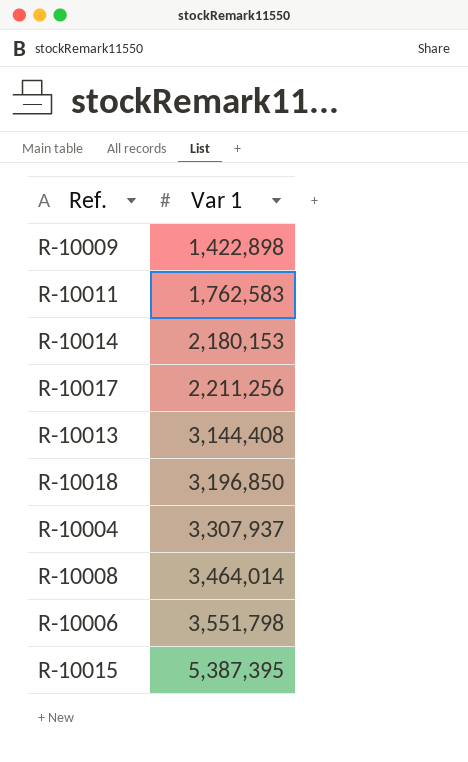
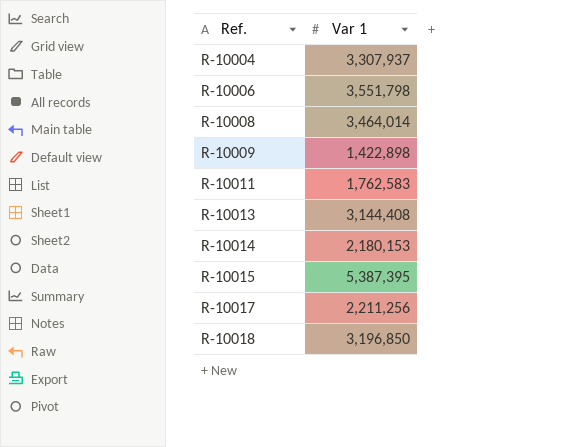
row order: Var 1 ascending -> Ref. ascending

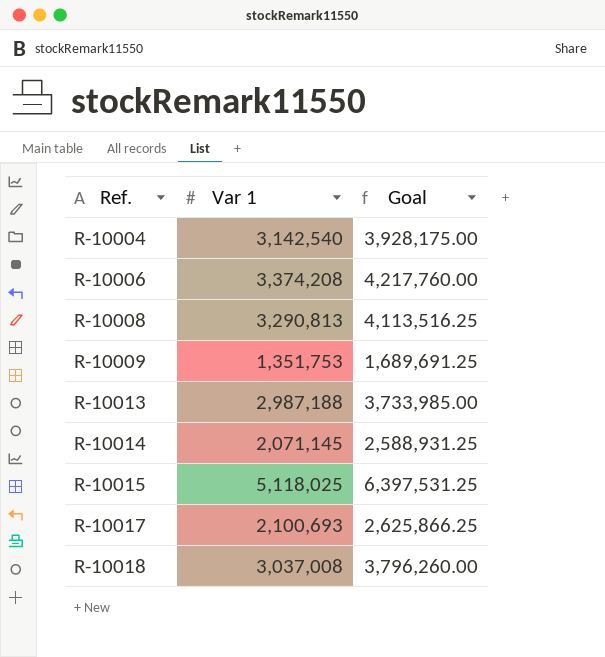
column Goal | formula: none -> [Var 1] * 1.25
row R-10011: 1,762,583 -> none
R-10004 | Var 1: 3,307,937 -> 3,142,540
R-10006 | Var 1: 3,551,798 -> 3,374,208
R-10008 | Var 1: 3,464,014 -> 3,290,813
R-10009 | Var 1: 1,422,898 -> 1,351,753
R-10013 | Var 1: 3,144,408 -> 2,987,188
R-10014 | Var 1: 2,180,153 -> 2,071,145
R-10015 | Var 1: 5,387,395 -> 5,118,025
R-10017 | Var 1: 2,211,256 -> 2,100,693
R-10018 | Var 1: 3,196,850 -> 3,037,008

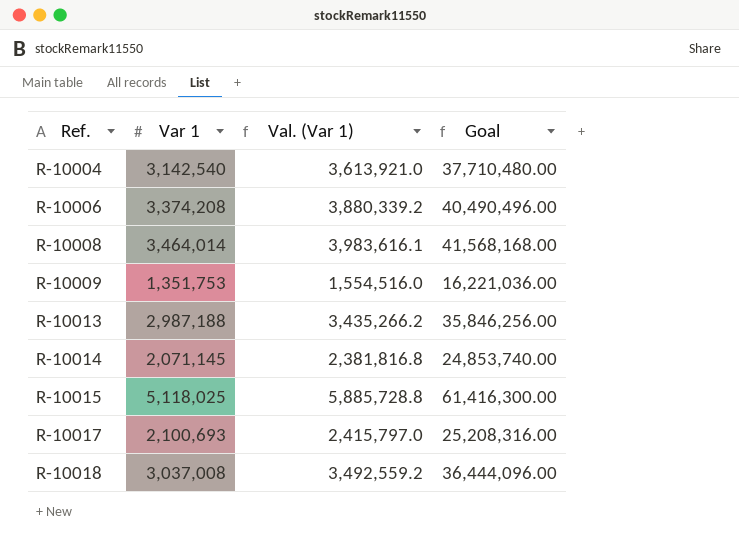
column Val. (Var 1) | formula: none -> [Var 1] * 1.15
column Goal | formula: [Var 1] * 1.25 -> [Var 1] * 12
R-10008 | Var 1: 3,290,813 -> 3,464,014

